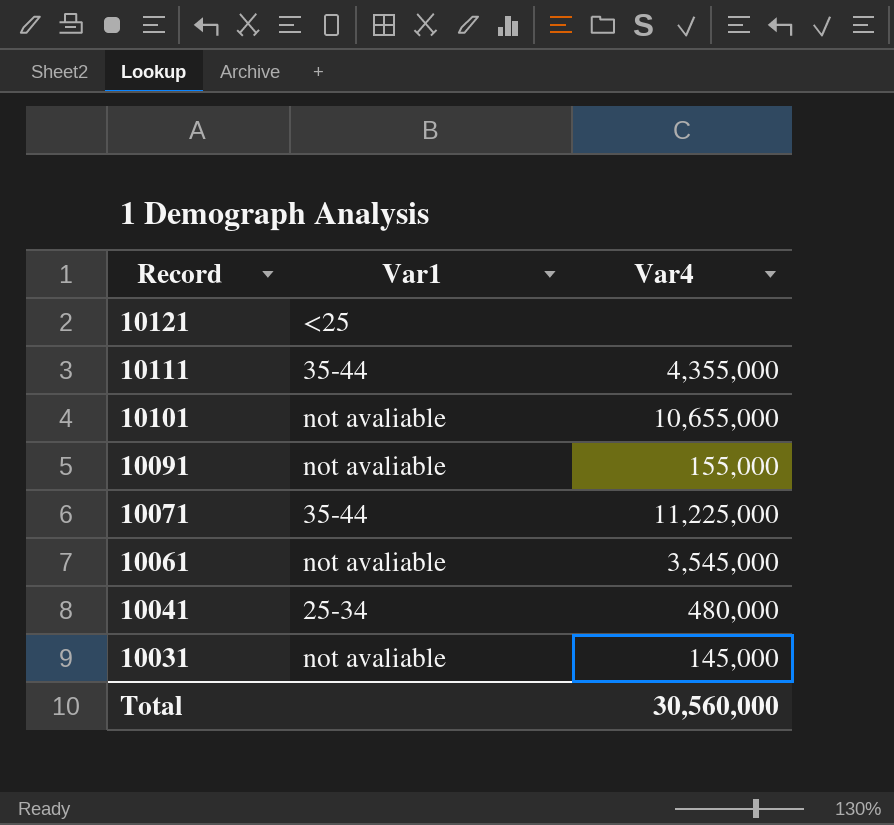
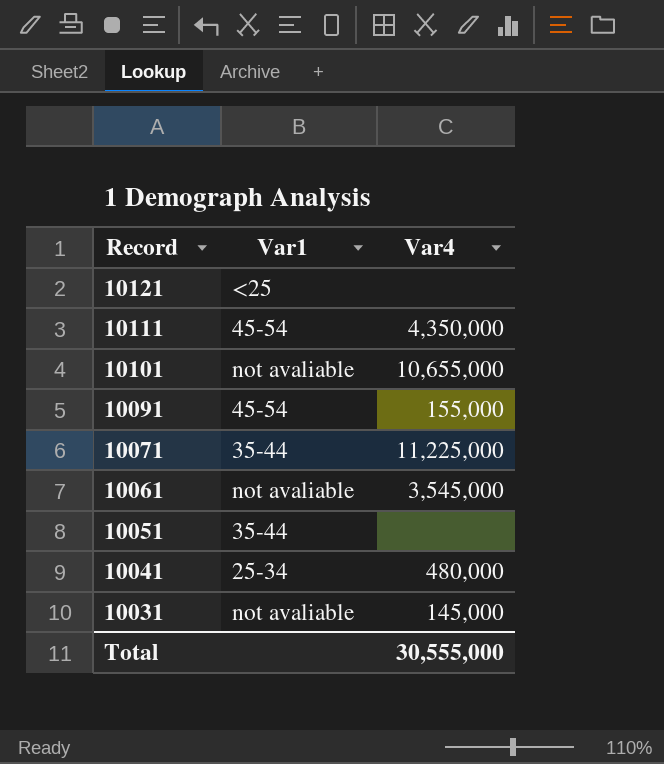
10111 | Var1: 35-44 -> 45-54
10111 | Var4: 4,355,000 -> 4,350,000
10091 | Var1: not avaliable -> 45-54
row 10051: none -> 35-44 | none
Total | Var4: 30,560,000 -> 30,555,000

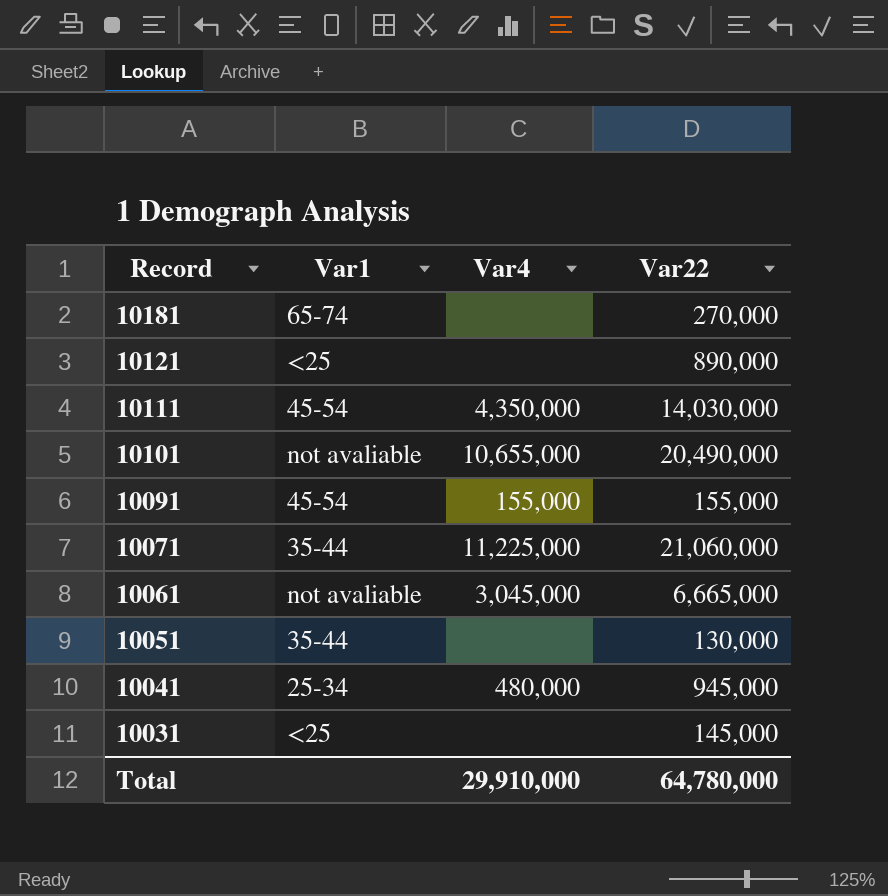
column Var22 | position: none -> 4
row 10181: none -> 65-74 | none | 270,000
10061 | Var4: 3,545,000 -> 3,045,000
10031 | Var1: not avaliable -> <25
10031 | Var4: 145,000 -> none
Total | Var4: 30,555,000 -> 29,910,000

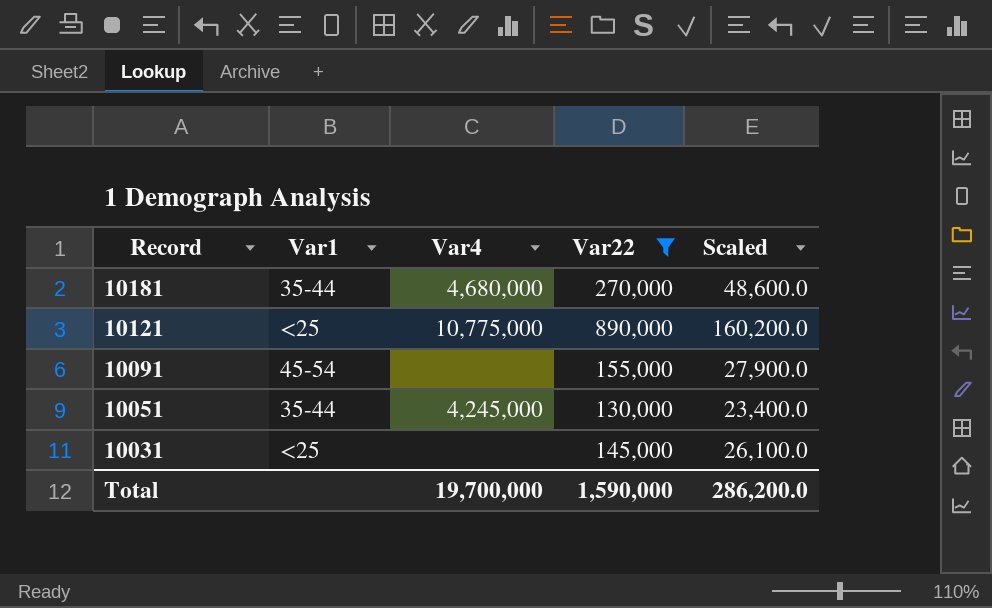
filter: none -> Var22 <= 890,000
column Scaled | formula: none -> [Var22] * 0.18
10181 | Var1: 65-74 -> 35-44
10181 | Var4: none -> 4,680,000
10121 | Var4: none -> 10,775,000
10091 | Var4: 155,000 -> none
10051 | Var4: none -> 4,245,000
Total | Var4: 29,910,000 -> 19,700,000
Total | Var22: 64,780,000 -> 1,590,000

